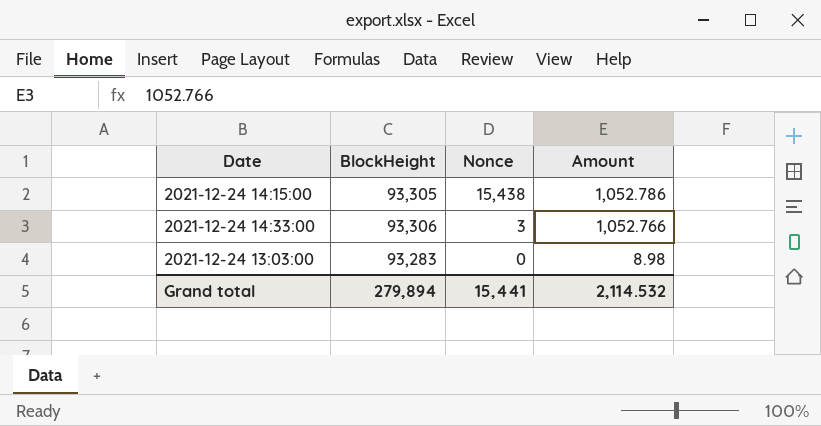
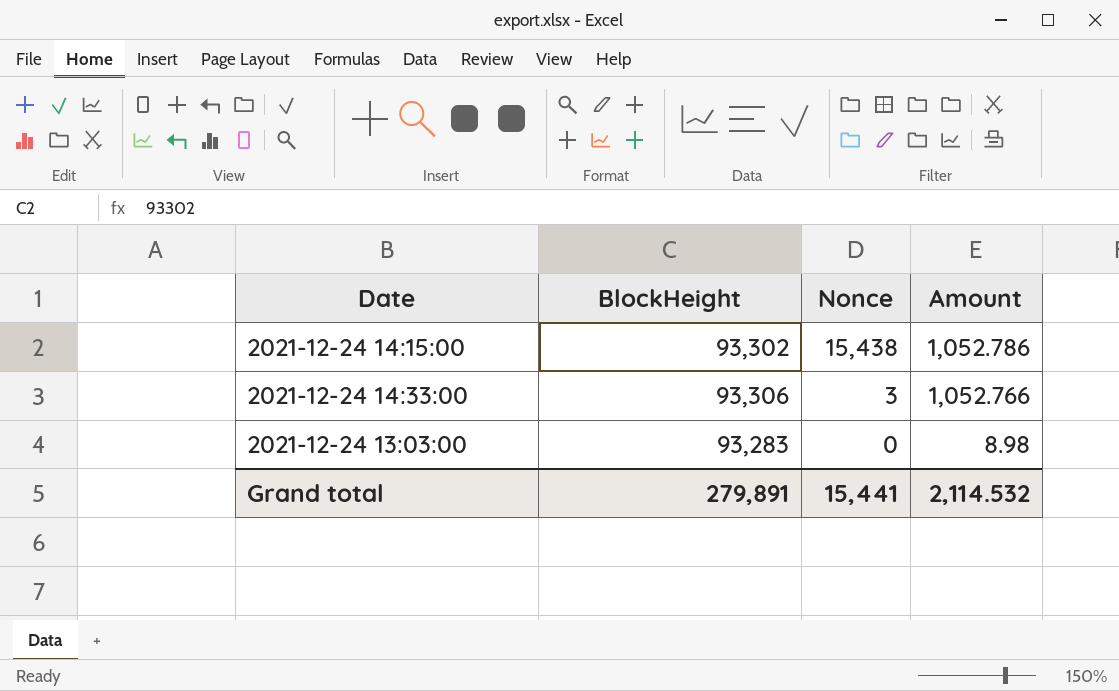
2021-12-24 14:15:00 | BlockHeight: 93,305 -> 93,302
Grand total | BlockHeight: 279,894 -> 279,891

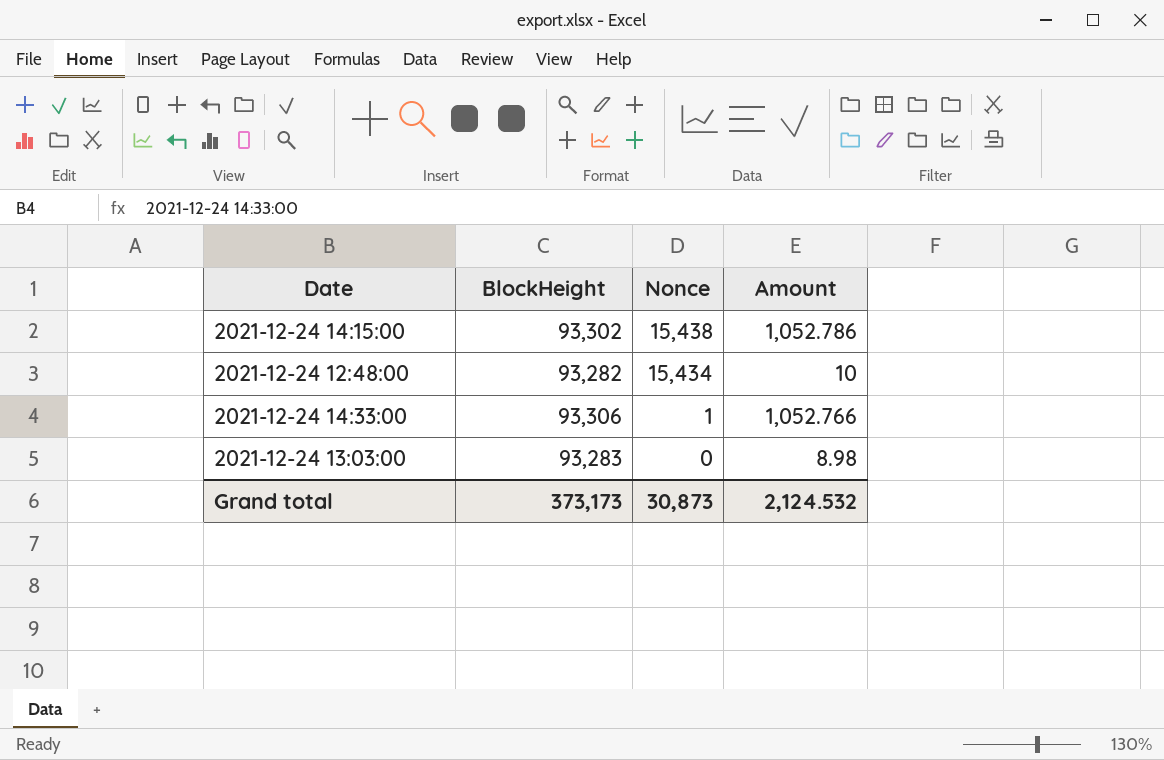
row 2021-12-24 12:48:00: none -> 93,282 | 15,434 | 10
2021-12-24 14:33:00 | Nonce: 3 -> 1
Grand total | BlockHeight: 279,891 -> 373,173
Grand total | Nonce: 15,441 -> 30,873
Grand total | Amount: 2,114.532 -> 2,124.532

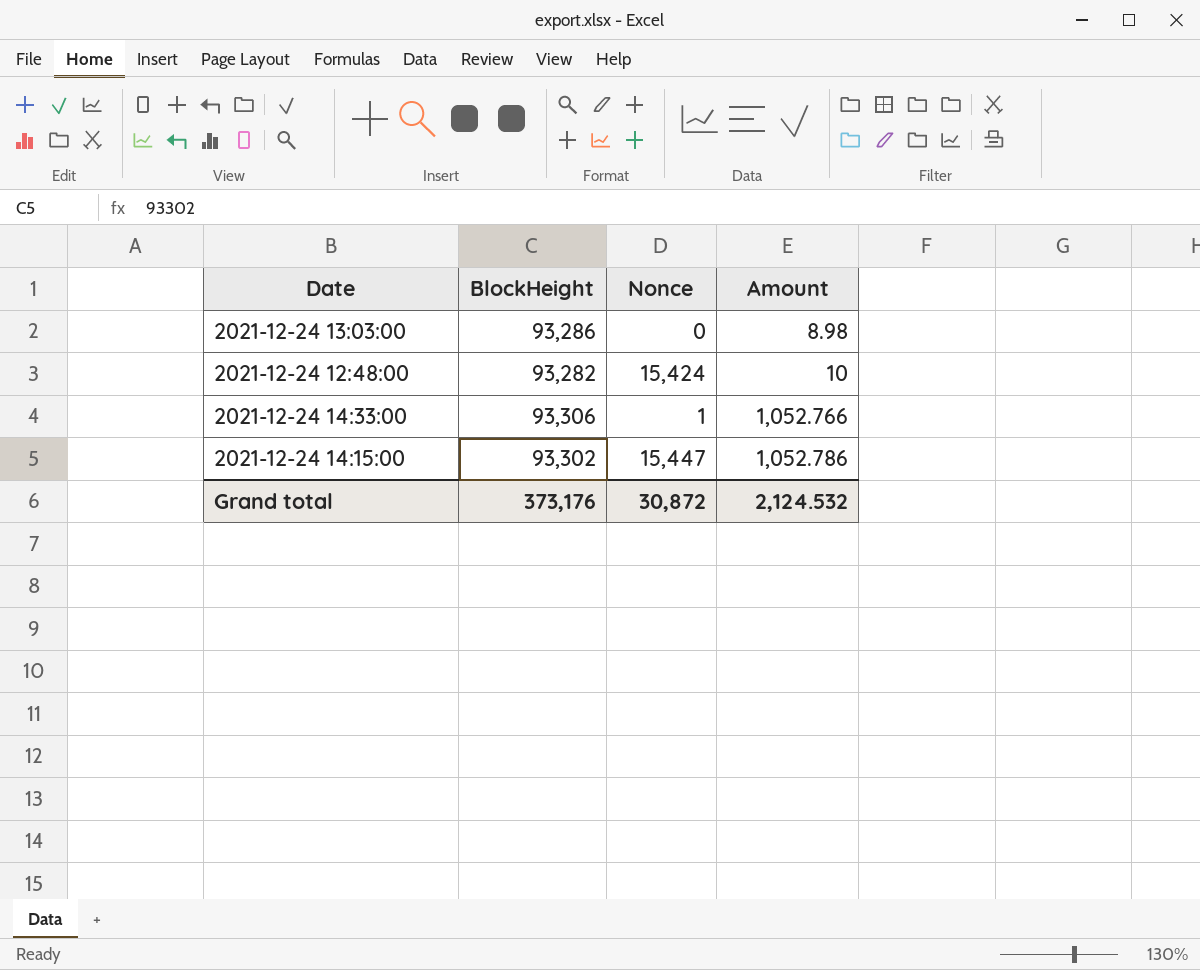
row order: Nonce descending -> Amount ascending
2021-12-24 13:03:00 | BlockHeight: 93,283 -> 93,286
2021-12-24 12:48:00 | Nonce: 15,434 -> 15,424
2021-12-24 14:15:00 | Nonce: 15,438 -> 15,447
Grand total | BlockHeight: 373,173 -> 373,176
Grand total | Nonce: 30,873 -> 30,872

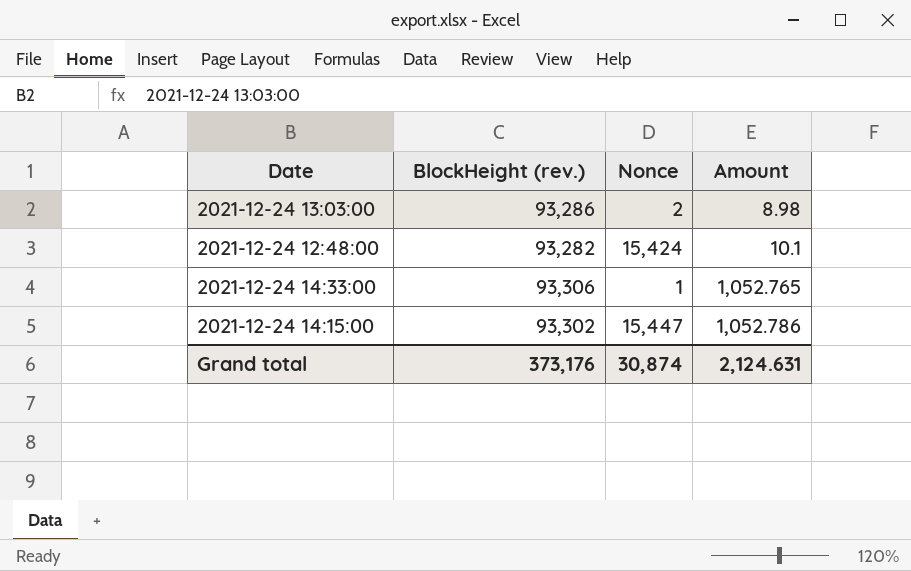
column name: BlockHeight -> BlockHeight (rev.)
2021-12-24 13:03:00 | Nonce: 0 -> 2
2021-12-24 12:48:00 | Amount: 10 -> 10.1
2021-12-24 14:33:00 | Amount: 1,052.766 -> 1,052.765
Grand total | Nonce: 30,872 -> 30,874
Grand total | Amount: 2,124.532 -> 2,124.631

